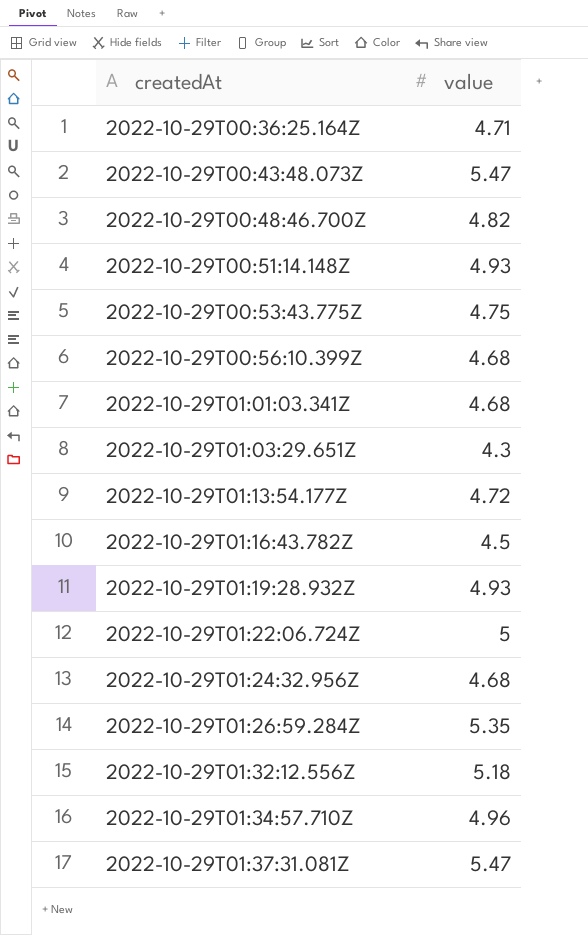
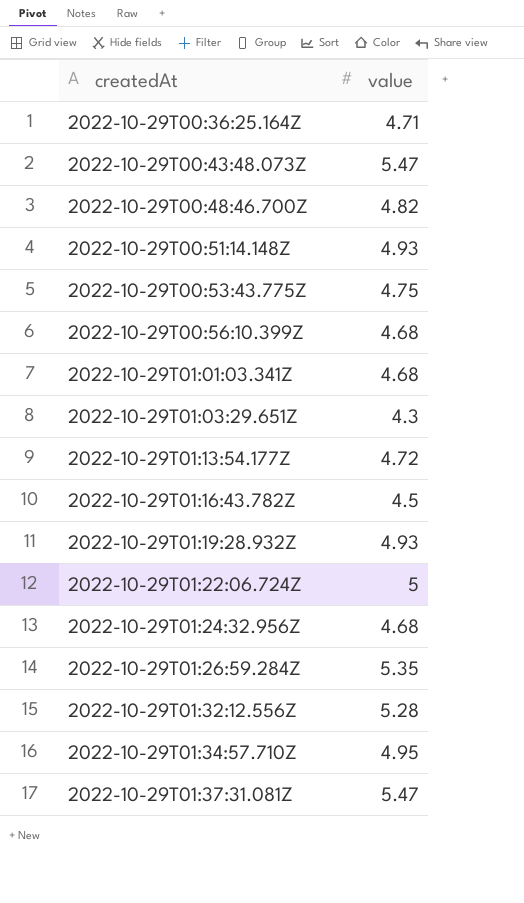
2022-10-29T01:32:12.556Z | value: 5.18 -> 5.28
2022-10-29T01:34:57.710Z | value: 4.96 -> 4.95

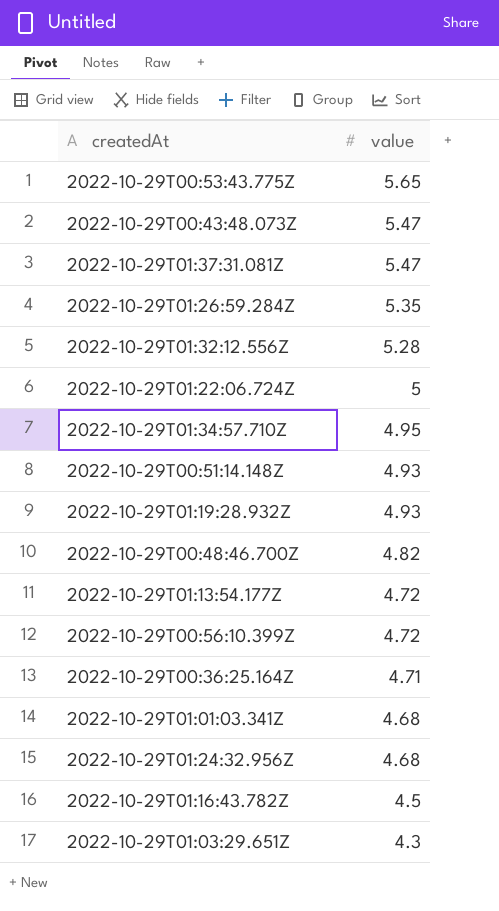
row order: createdAt ascending -> value descending
2022-10-29T00:53:43.775Z | value: 4.75 -> 5.65
2022-10-29T00:56:10.399Z | value: 4.68 -> 4.72

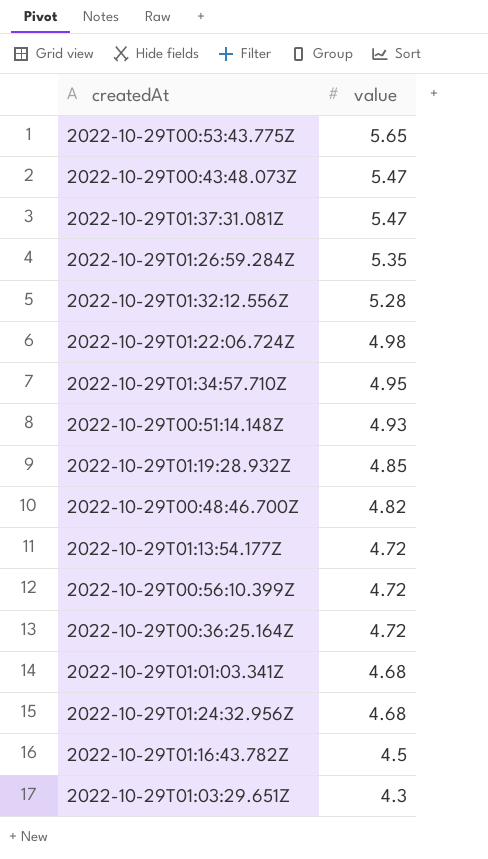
2022-10-29T01:22:06.724Z | value: 5 -> 4.98
2022-10-29T01:19:28.932Z | value: 4.93 -> 4.85
2022-10-29T00:36:25.164Z | value: 4.71 -> 4.72

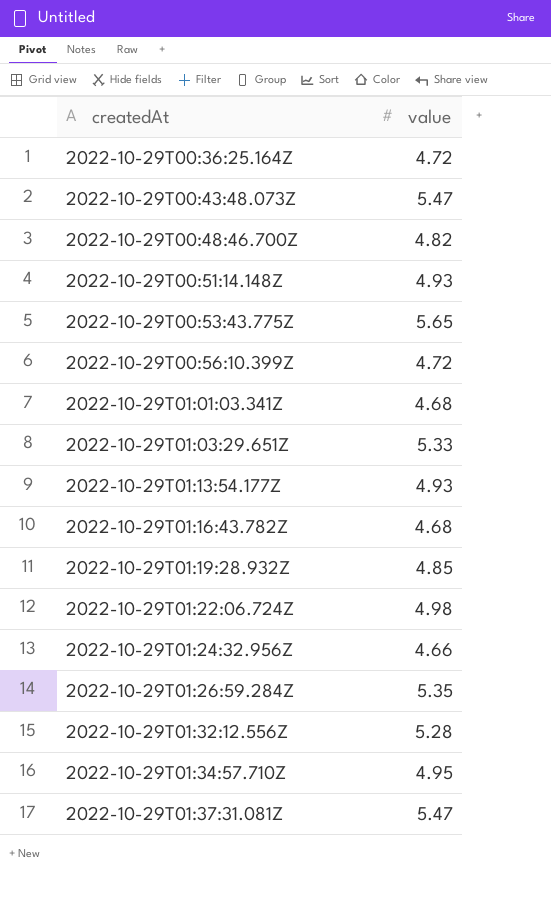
row order: value descending -> createdAt ascending
2022-10-29T01:03:29.651Z | value: 4.3 -> 5.33
2022-10-29T01:13:54.177Z | value: 4.72 -> 4.93
2022-10-29T01:16:43.782Z | value: 4.5 -> 4.68
2022-10-29T01:24:32.956Z | value: 4.68 -> 4.66

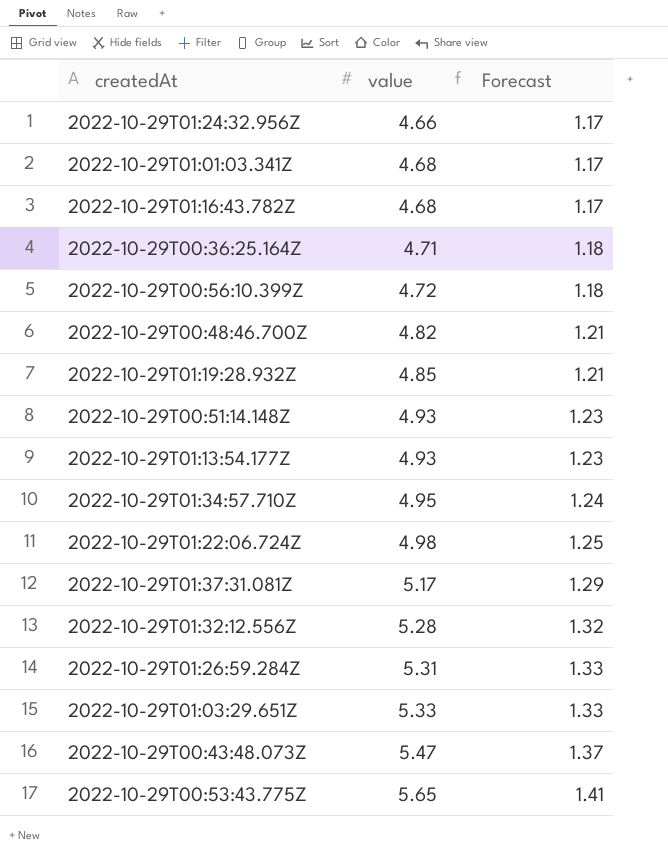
row order: createdAt ascending -> value ascending
column Forecast | formula: none -> [value] * 0.25
2022-10-29T00:36:25.164Z | value: 4.72 -> 4.71
2022-10-29T01:37:31.081Z | value: 5.47 -> 5.17
2022-10-29T01:26:59.284Z | value: 5.35 -> 5.31

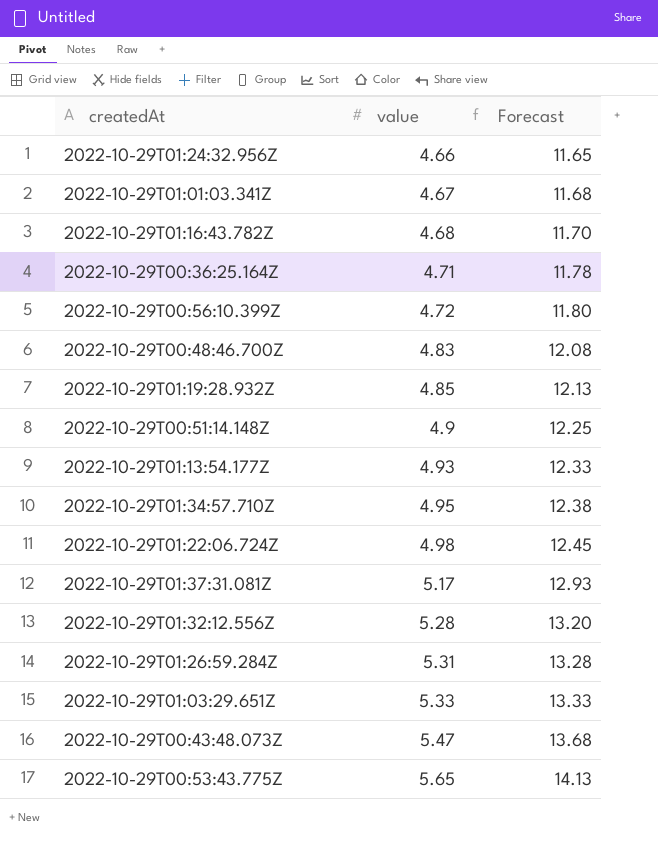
column Forecast | formula: [value] * 0.25 -> [value] * 2.5
2022-10-29T01:01:03.341Z | value: 4.68 -> 4.67
2022-10-29T00:48:46.700Z | value: 4.82 -> 4.83
2022-10-29T00:51:14.148Z | value: 4.93 -> 4.9

